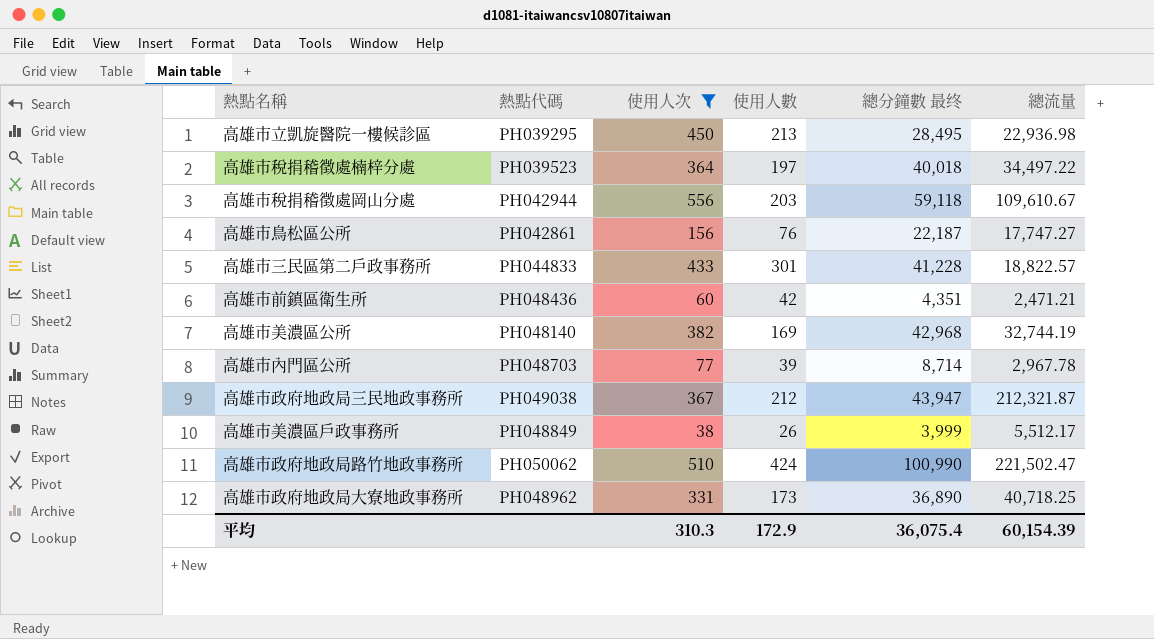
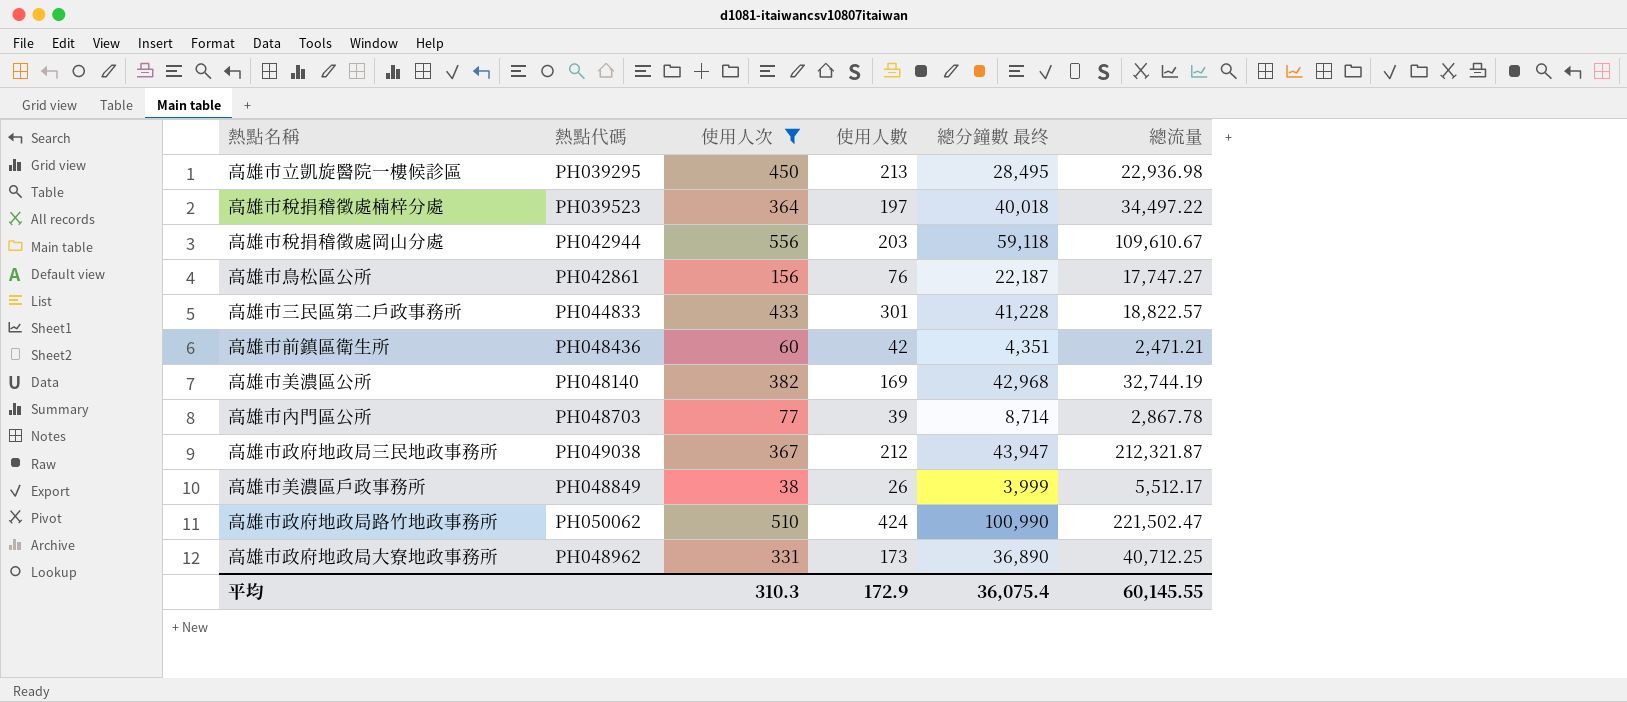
高雄市內門區公所 | 總流量: 2,967.78 -> 2,867.78
高雄市政府地政局大寮地政事務所 | 總流量: 40,718.25 -> 40,712.25
平均 | 總流量: 60,154.39 -> 60,145.55

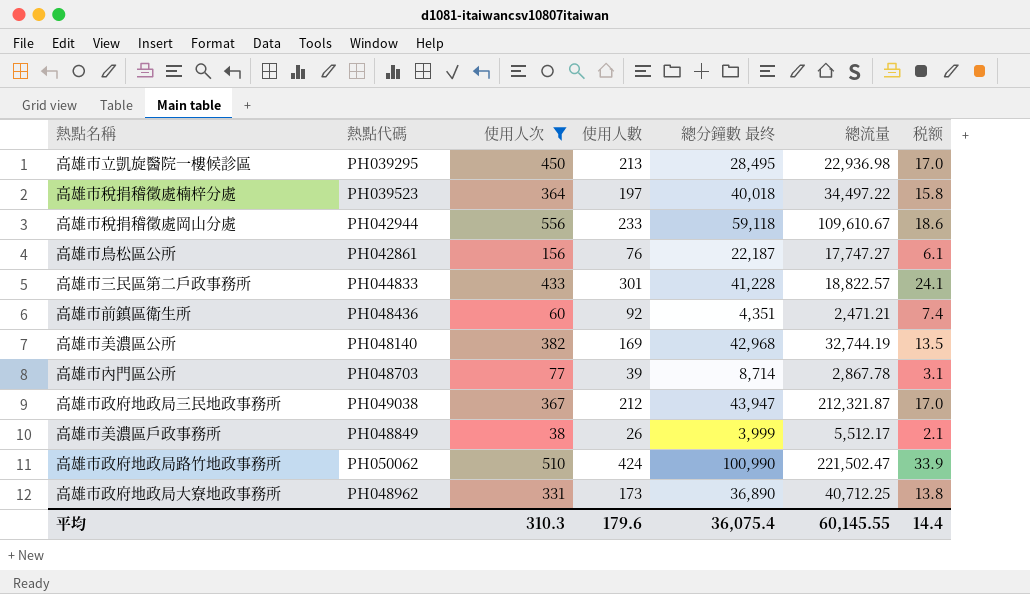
column 税额 | formula: none -> [使用人數] * 0.08
高雄市稅捐稽徵處岡山分處 | 使用人數: 203 -> 233
高雄市前鎮區衛生所 | 使用人數: 42 -> 92
平均 | 使用人數: 172.9 -> 179.6

